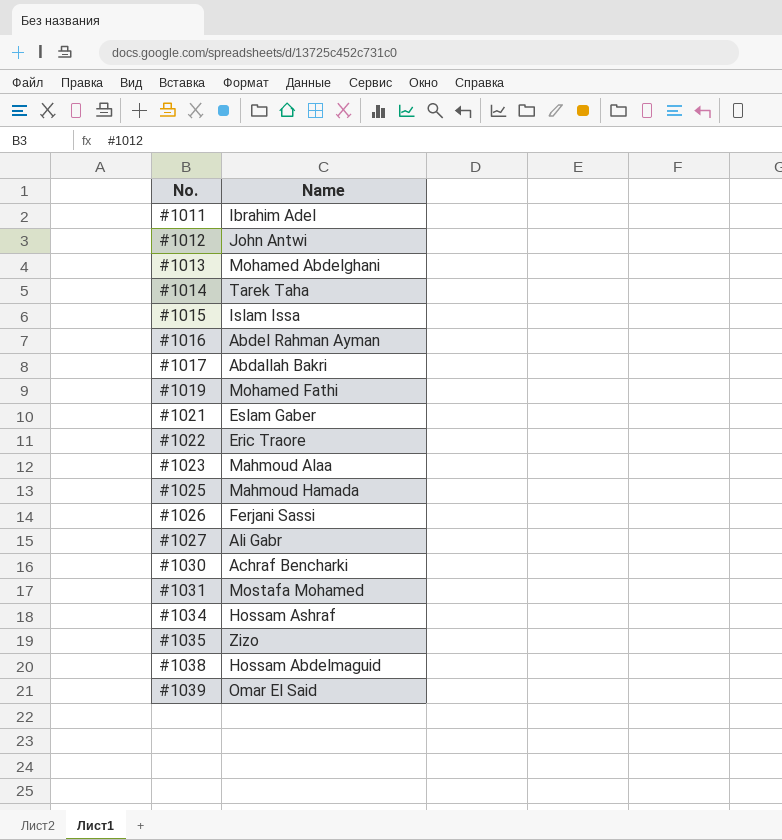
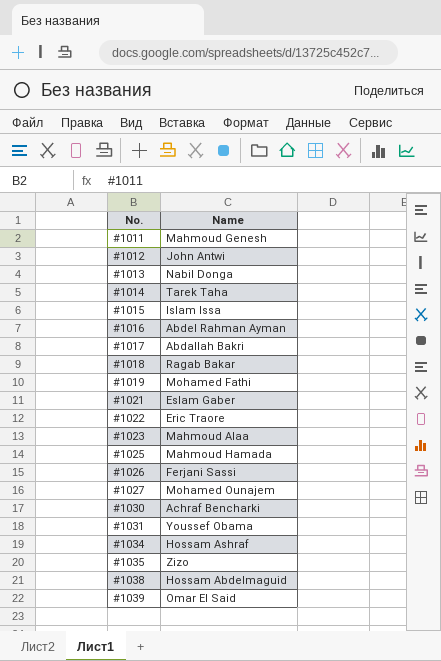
#1011 | Name: Ibrahim Adel -> Mahmoud Genesh
#1013 | Name: Mohamed Abdelghani -> Nabil Donga
row #1018: none -> Ragab Bakar
#1027 | Name: Ali Gabr -> Mohamed Ounajem
#1031 | Name: Mostafa Mohamed -> Youssef Obama

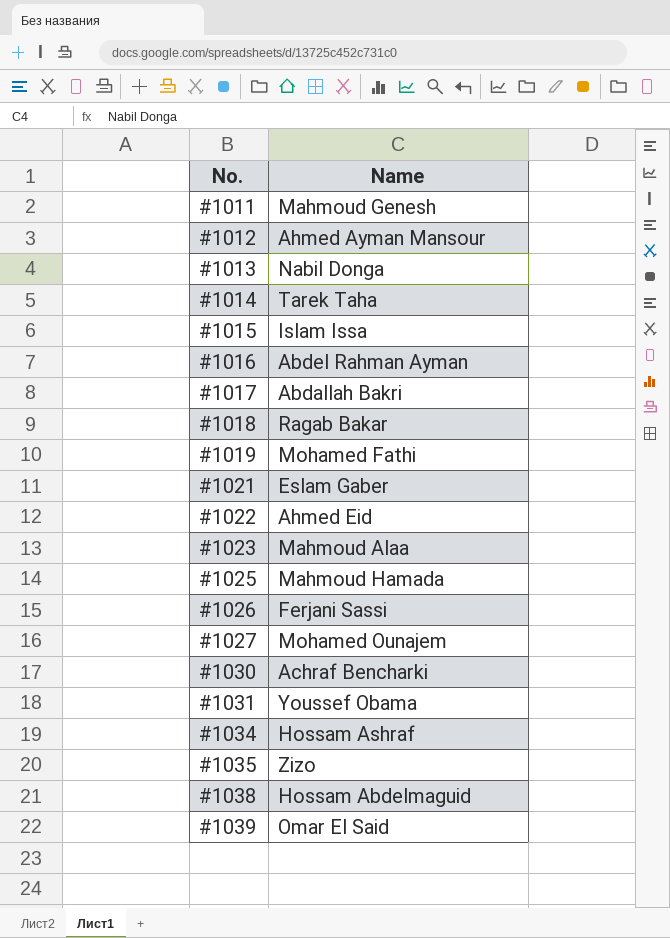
#1012 | Name: John Antwi -> Ahmed Ayman Mansour
#1022 | Name: Eric Traore -> Ahmed Eid

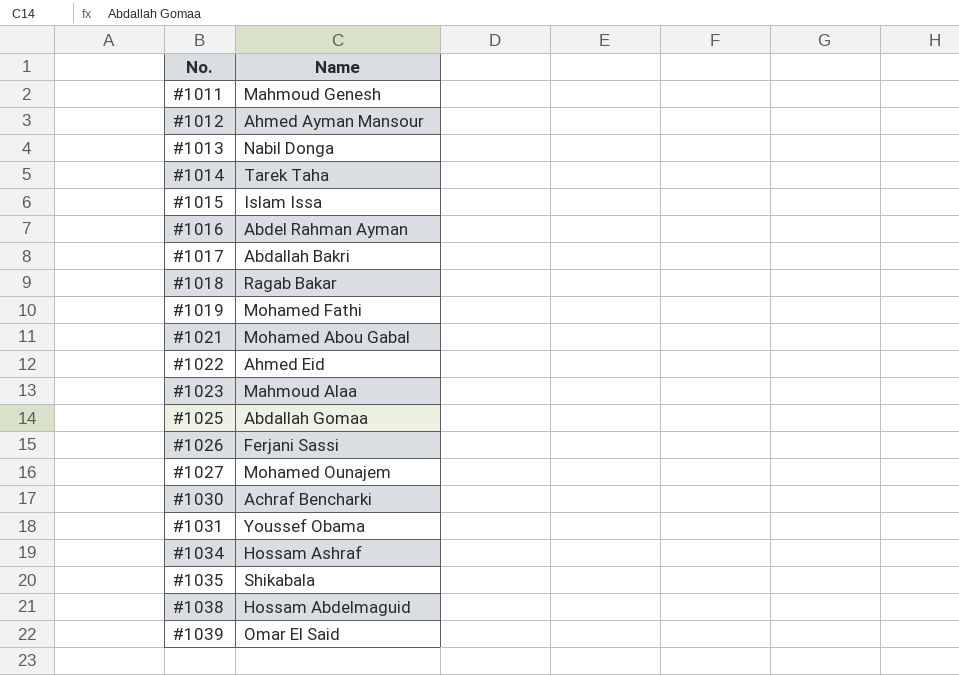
#1021 | Name: Eslam Gaber -> Mohamed Abou Gabal
#1025 | Name: Mahmoud Hamada -> Abdallah Gomaa
#1035 | Name: Zizo -> Shikabala

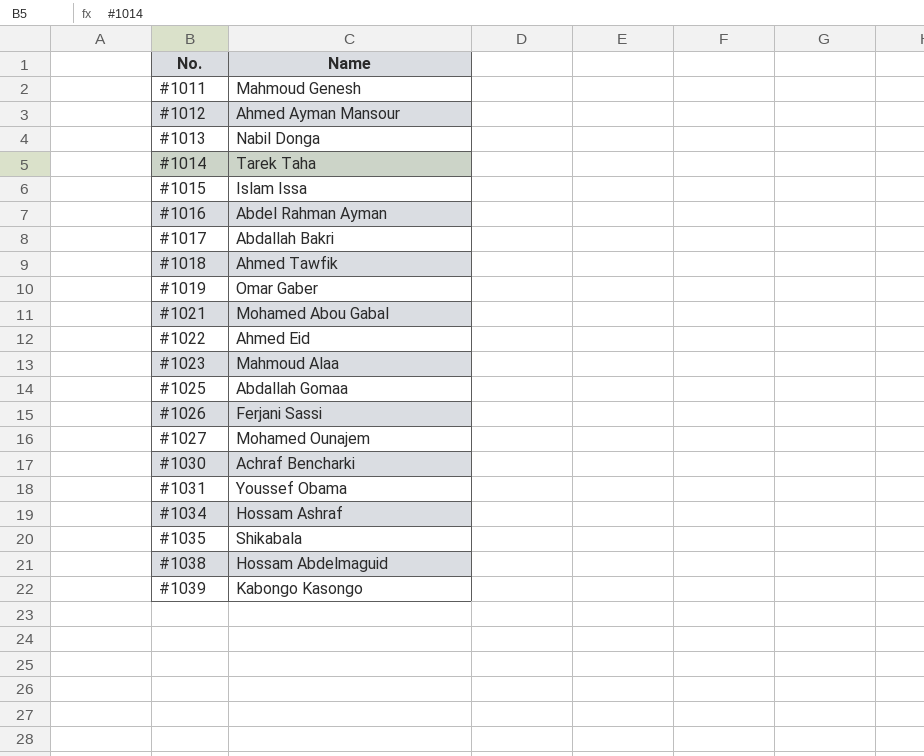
#1018 | Name: Ragab Bakar -> Ahmed Tawfik
#1019 | Name: Mohamed Fathi -> Omar Gaber
#1039 | Name: Omar El Said -> Kabongo Kasongo

